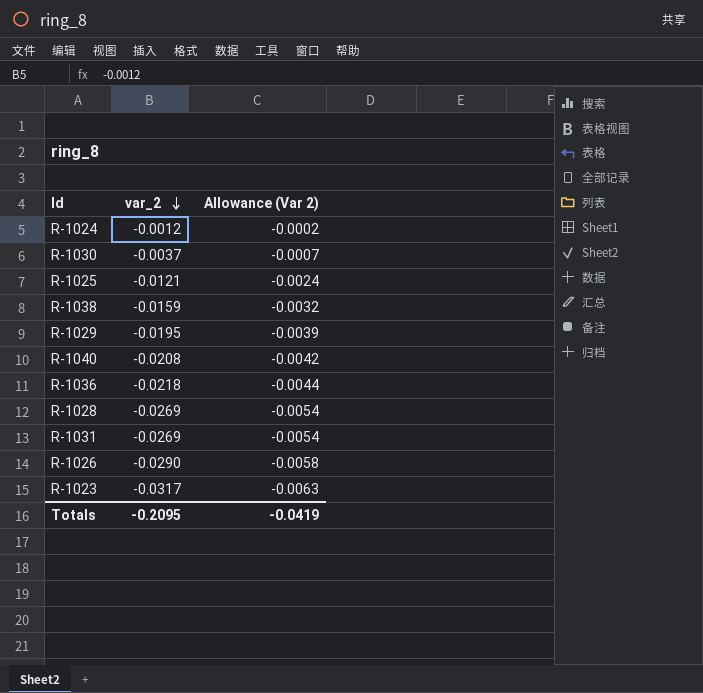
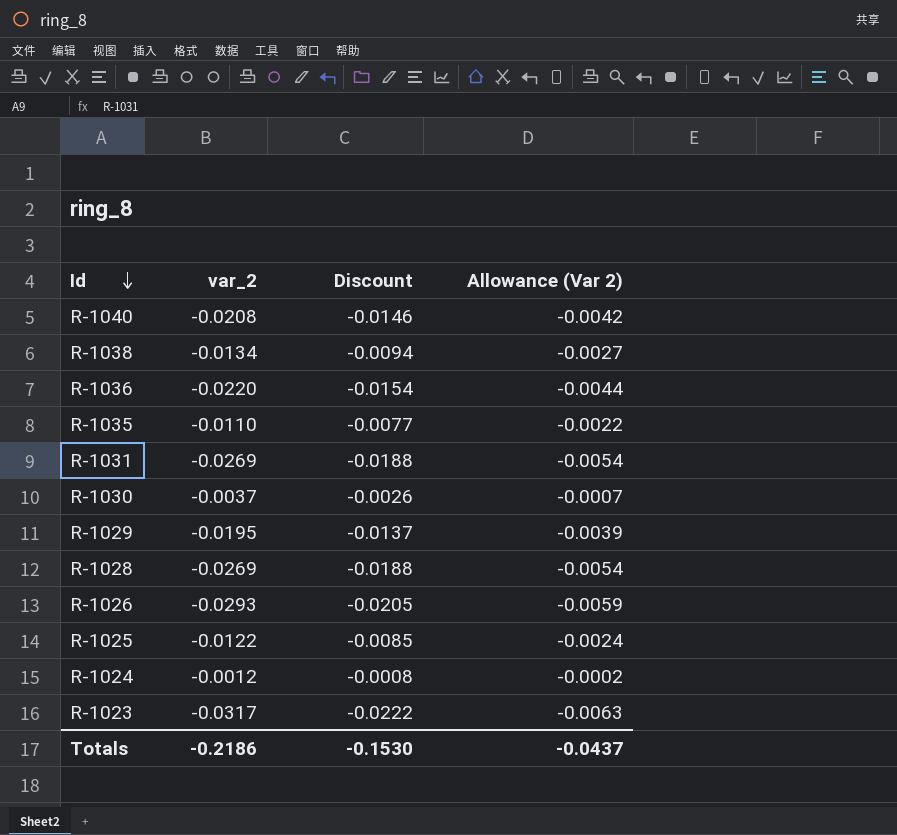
row order: var_2 descending -> Id descending
column Discount | formula: none -> [var_2] * 0.7
R-1038 | var_2: -0.0159 -> -0.0134
R-1038 | Allowance (Var 2): -0.0032 -> -0.0027
R-1036 | var_2: -0.0218 -> -0.0220
row R-1035: none -> -0.0110 | -0.0077 | -0.0022
R-1026 | var_2: -0.0290 -> -0.0293
R-1026 | Allowance (Var 2): -0.0058 -> -0.0059
R-1025 | var_2: -0.0121 -> -0.0122
Totals | var_2: -0.2095 -> -0.2186
Totals | Allowance (Var 2): -0.0419 -> -0.0437

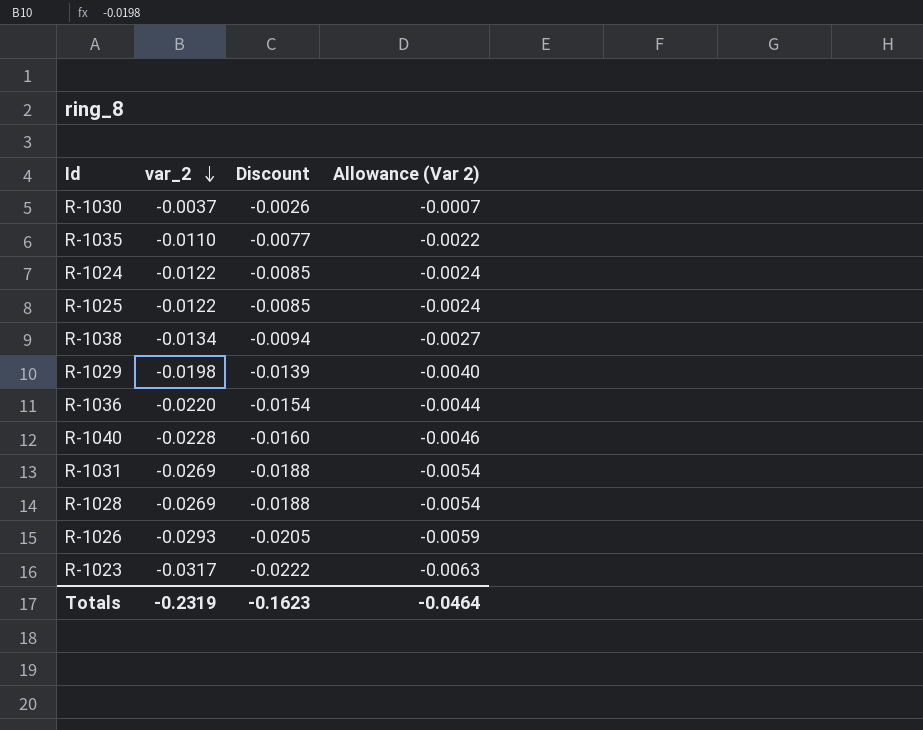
row order: Id descending -> var_2 descending
R-1024 | var_2: -0.0012 -> -0.0122
R-1024 | Discount: -0.0008 -> -0.0085
R-1024 | Allowance (Var 2): -0.0002 -> -0.0024
R-1029 | var_2: -0.0195 -> -0.0198
R-1029 | Discount: -0.0137 -> -0.0139
R-1029 | Allowance (Var 2): -0.0039 -> -0.0040
R-1040 | var_2: -0.0208 -> -0.0228
R-1040 | Discount: -0.0146 -> -0.0160
R-1040 | Allowance (Var 2): -0.0042 -> -0.0046
Totals | var_2: -0.2186 -> -0.2319
Totals | Discount: -0.1530 -> -0.1623
Totals | Allowance (Var 2): -0.0437 -> -0.0464

